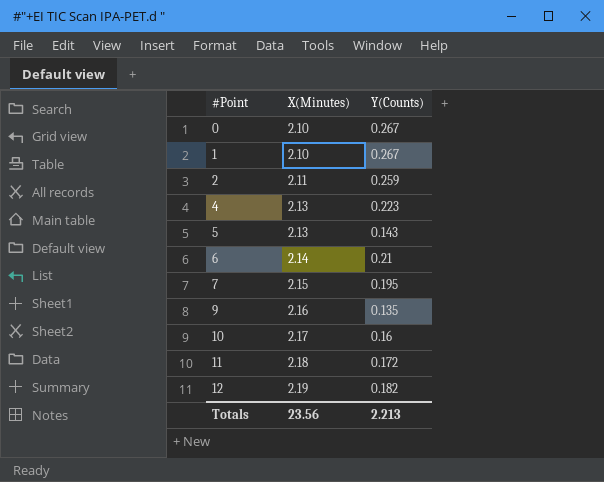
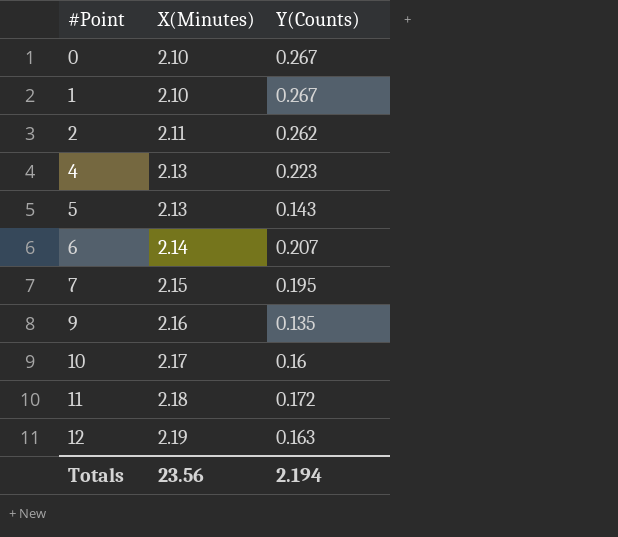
2 | Y(Counts): 0.259 -> 0.262
6 | Y(Counts): 0.21 -> 0.207
12 | Y(Counts): 0.182 -> 0.163
Totals | Y(Counts): 2.213 -> 2.194

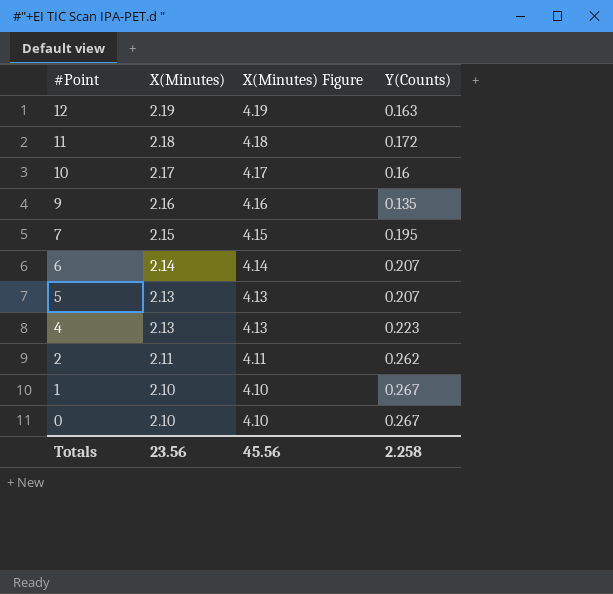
row order: #Point ascending -> #Point descending
column X(Minutes) Figure | formula: none -> [X(Minutes)] + 2
5 | Y(Counts): 0.143 -> 0.207
Totals | Y(Counts): 2.194 -> 2.258

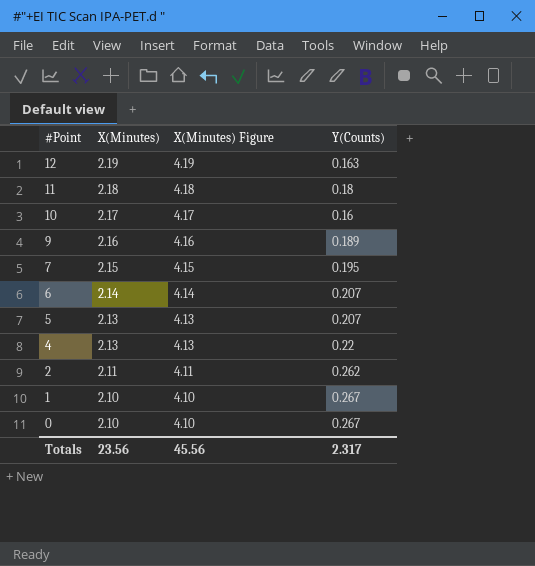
11 | Y(Counts): 0.172 -> 0.18
9 | Y(Counts): 0.135 -> 0.189
4 | Y(Counts): 0.223 -> 0.22
Totals | Y(Counts): 2.258 -> 2.317

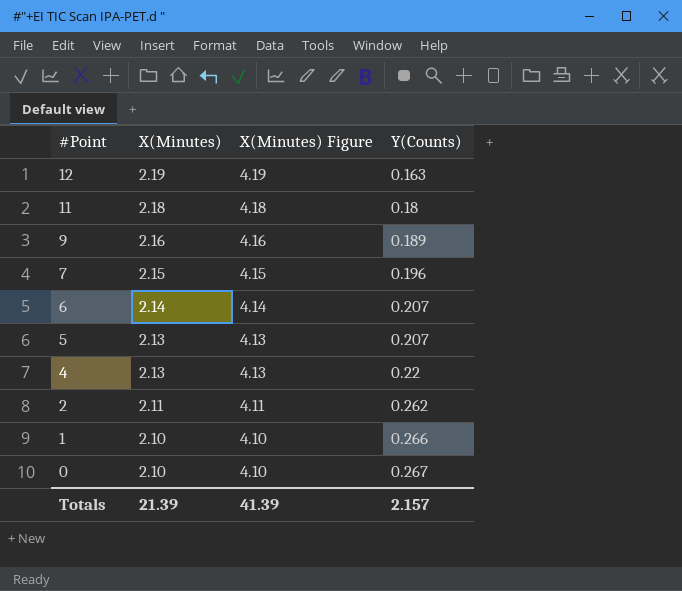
row 10: 2.17 | 4.17 | 0.16 -> none
7 | Y(Counts): 0.195 -> 0.196
1 | Y(Counts): 0.267 -> 0.266
Totals | X(Minutes): 23.56 -> 21.39
Totals | X(Minutes) Figure: 45.56 -> 41.39
Totals | Y(Counts): 2.317 -> 2.157

